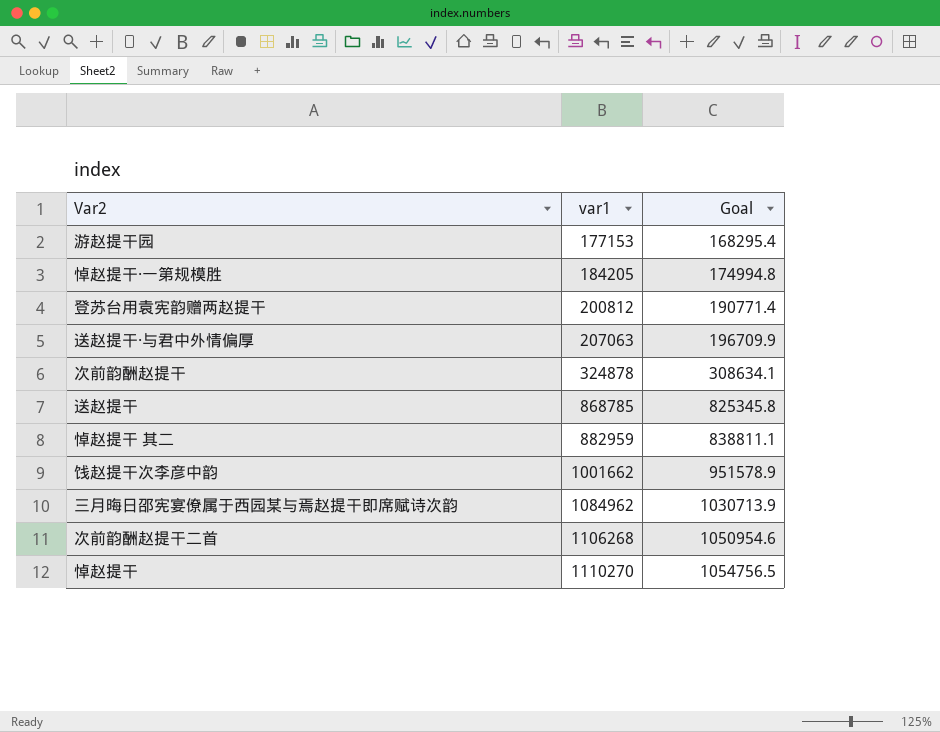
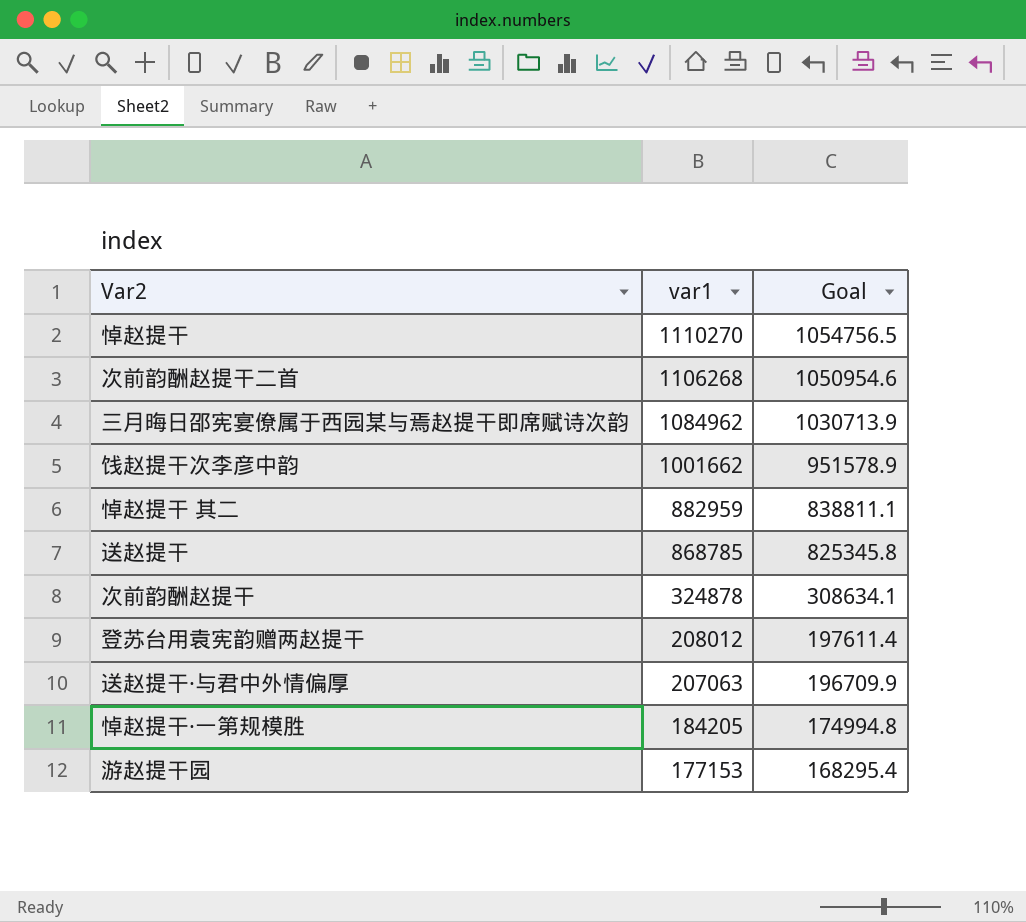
row order: var1 ascending -> var1 descending
登苏台用袁宪韵赠两赵提干 | var1: 200812 -> 208012
登苏台用袁宪韵赠两赵提干 | Goal: 190771.4 -> 197611.4

